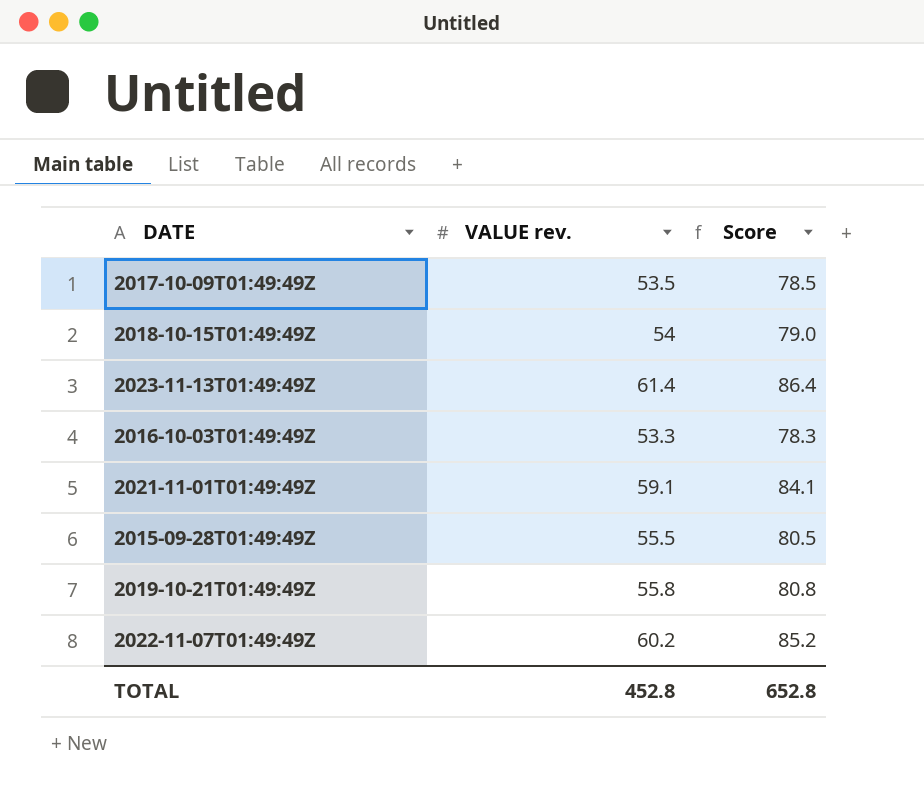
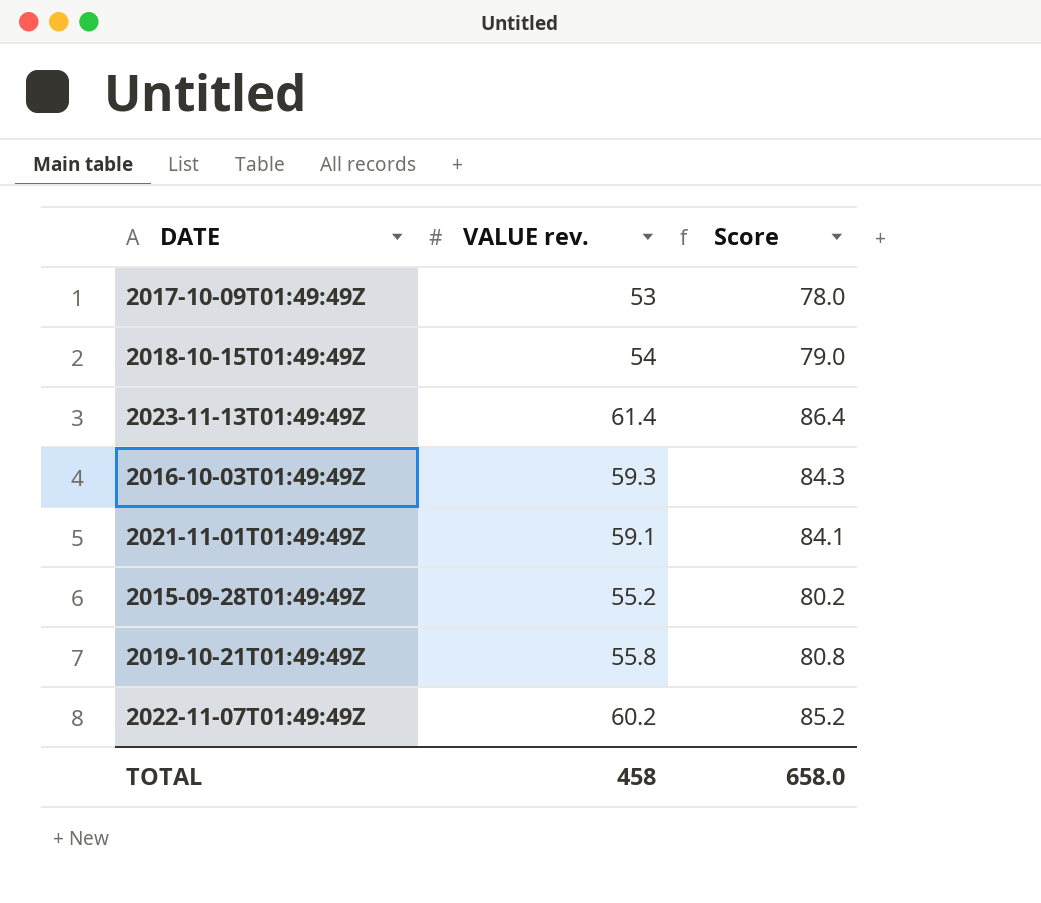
2017-10-09T01:49:49Z | VALUE rev.: 53.5 -> 53
2017-10-09T01:49:49Z | Score: 78.5 -> 78.0
2016-10-03T01:49:49Z | VALUE rev.: 53.3 -> 59.3
2016-10-03T01:49:49Z | Score: 78.3 -> 84.3
2015-09-28T01:49:49Z | VALUE rev.: 55.5 -> 55.2
2015-09-28T01:49:49Z | Score: 80.5 -> 80.2
TOTAL | VALUE rev.: 452.8 -> 458
TOTAL | Score: 652.8 -> 658.0

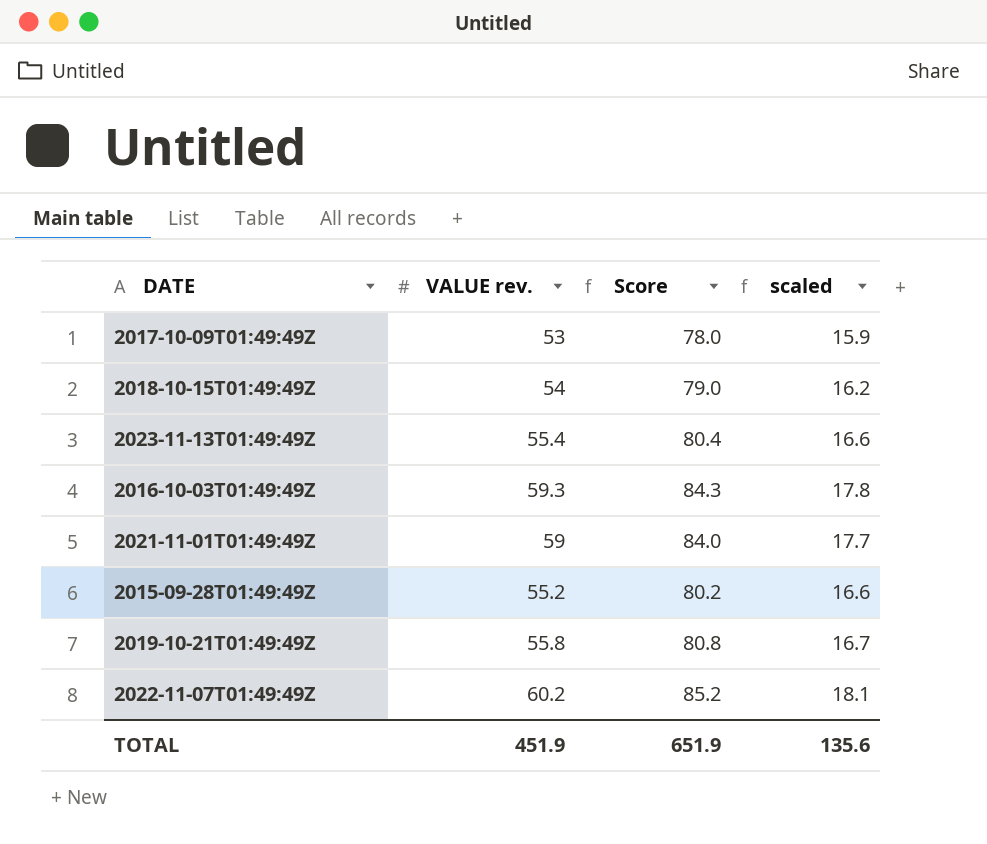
column scaled | formula: none -> [VALUE rev.] * 0.3
2023-11-13T01:49:49Z | VALUE rev.: 61.4 -> 55.4
2023-11-13T01:49:49Z | Score: 86.4 -> 80.4
2021-11-01T01:49:49Z | VALUE rev.: 59.1 -> 59
2021-11-01T01:49:49Z | Score: 84.1 -> 84.0
TOTAL | VALUE rev.: 458 -> 451.9
TOTAL | Score: 658.0 -> 651.9

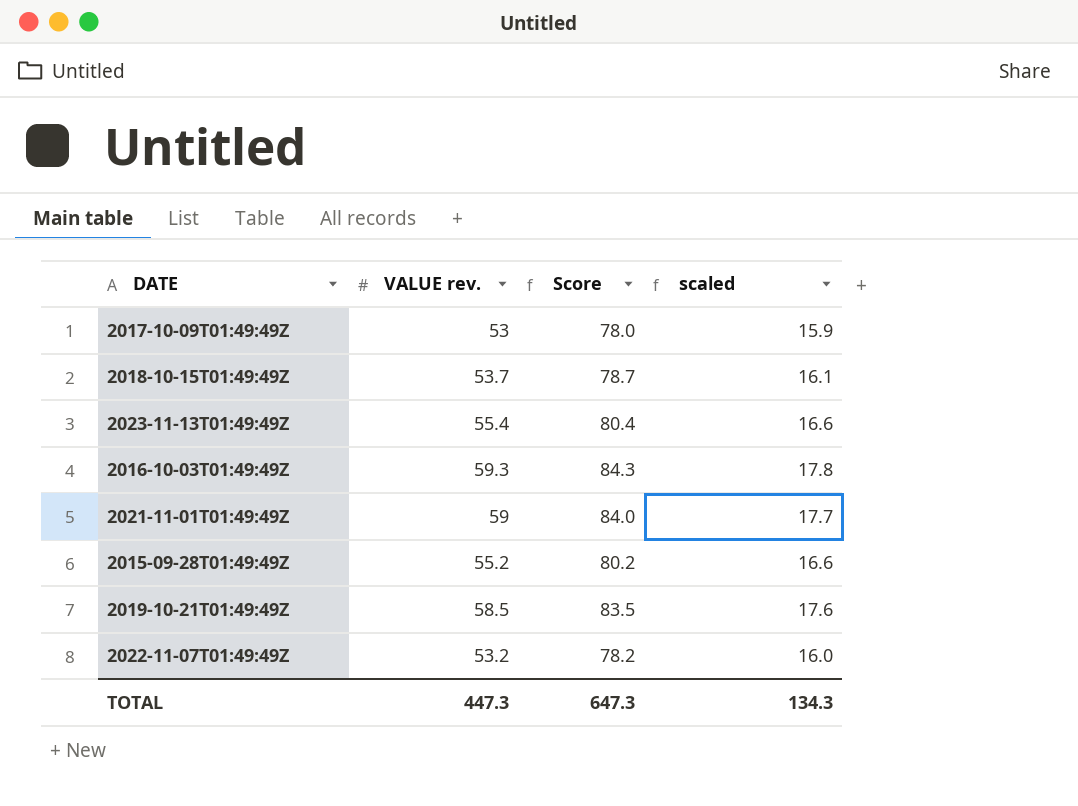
2018-10-15T01:49:49Z | VALUE rev.: 54 -> 53.7
2018-10-15T01:49:49Z | Score: 79.0 -> 78.7
2018-10-15T01:49:49Z | scaled: 16.2 -> 16.1
2019-10-21T01:49:49Z | VALUE rev.: 55.8 -> 58.5
2019-10-21T01:49:49Z | Score: 80.8 -> 83.5
2019-10-21T01:49:49Z | scaled: 16.7 -> 17.6
2022-11-07T01:49:49Z | VALUE rev.: 60.2 -> 53.2
2022-11-07T01:49:49Z | Score: 85.2 -> 78.2
2022-11-07T01:49:49Z | scaled: 18.1 -> 16.0
TOTAL | VALUE rev.: 451.9 -> 447.3
TOTAL | Score: 651.9 -> 647.3
TOTAL | scaled: 135.6 -> 134.3

